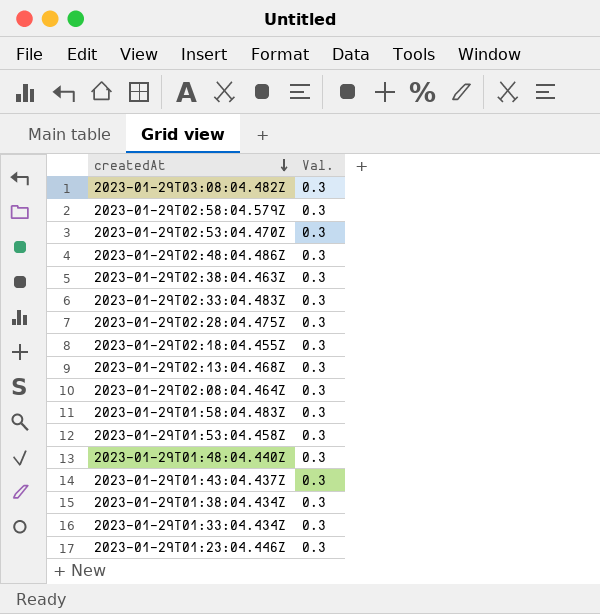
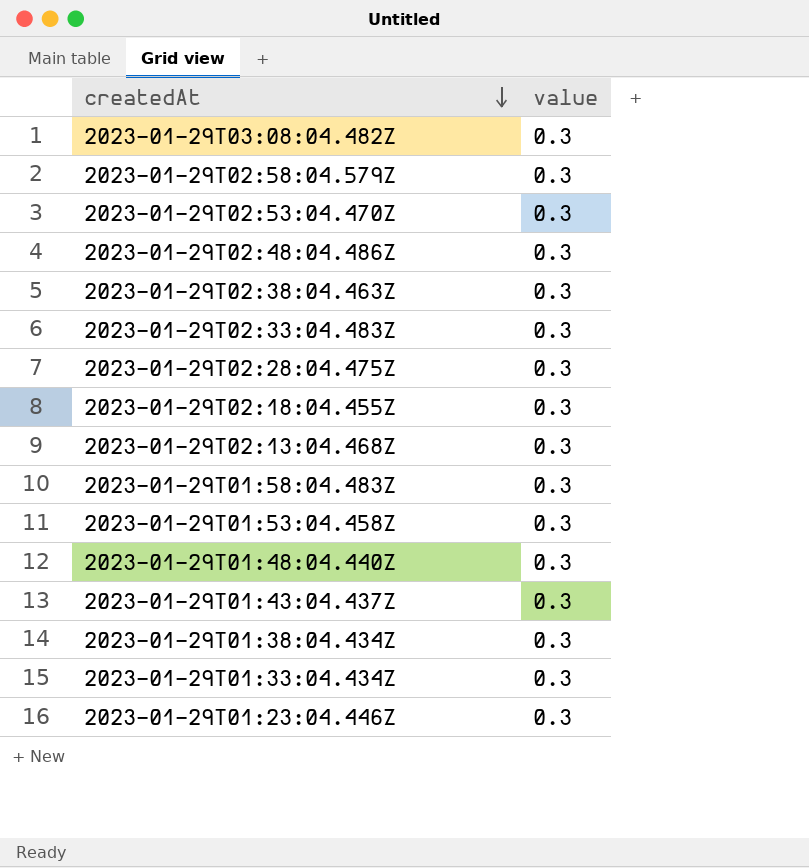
column name: Val. -> value
row 2023-01-29T02:08:04.464Z: 0.3 -> none

